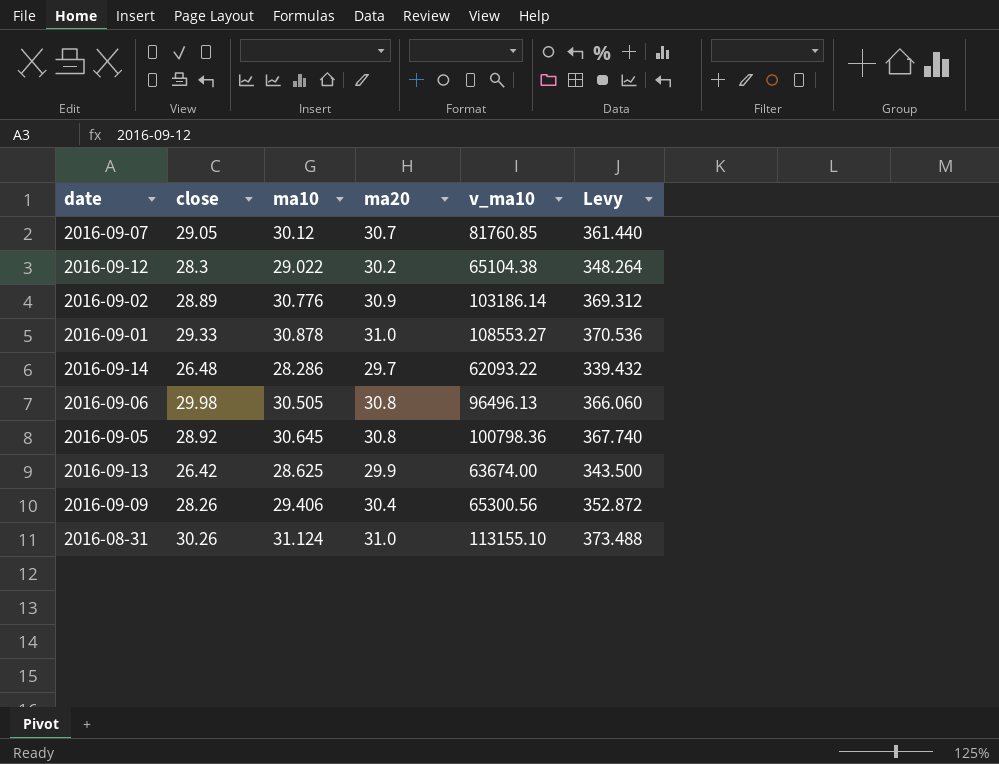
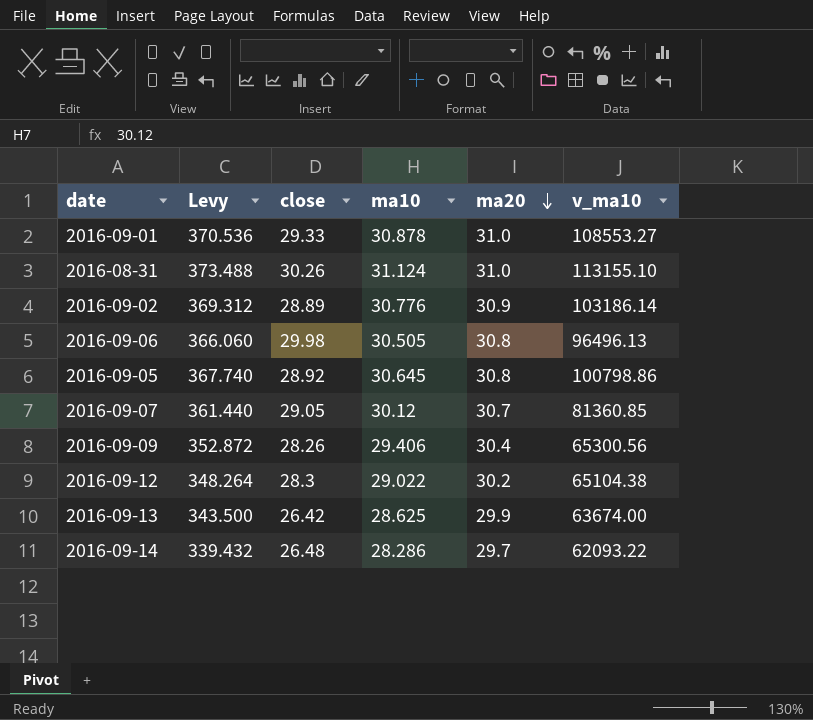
row order: none -> ma20 descending
column Levy | position: 6 -> 2
2016-09-05 | v_ma10: 100798.36 -> 100798.86
2016-09-07 | v_ma10: 81760.85 -> 81360.85

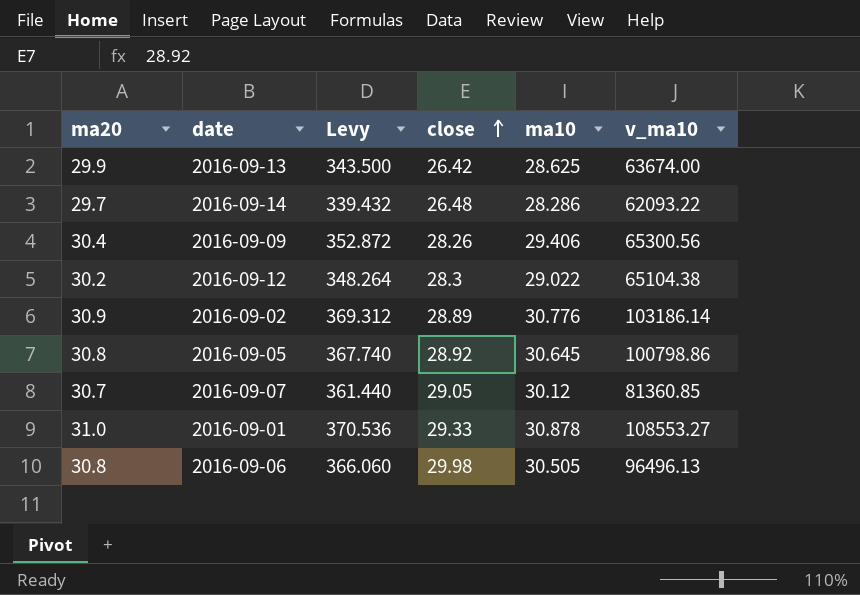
row order: ma20 descending -> close ascending
column ma20 | position: 5 -> 1
row 2016-08-31: 373.488 | 30.26 | 31.124 | 31.0 | 113155.10 -> none

